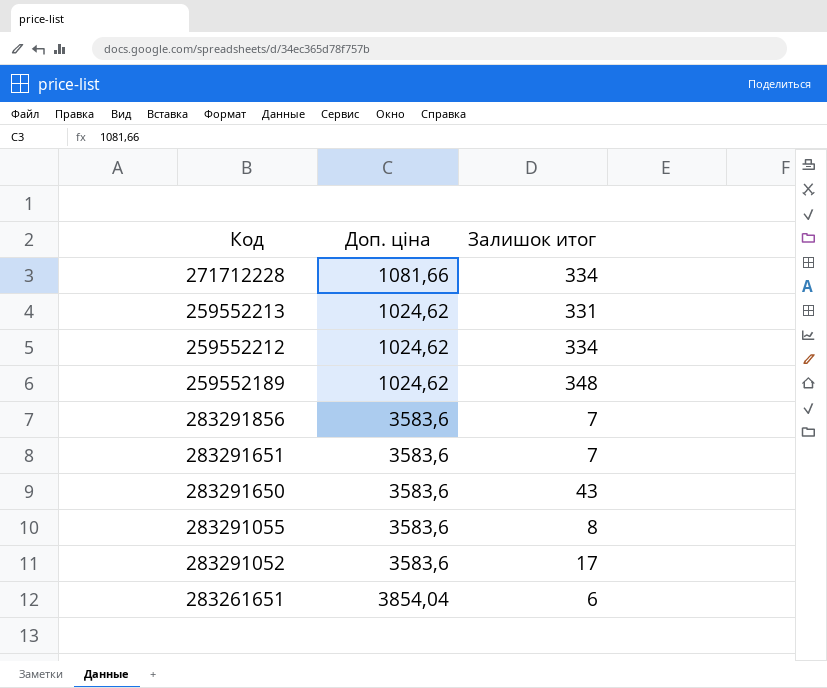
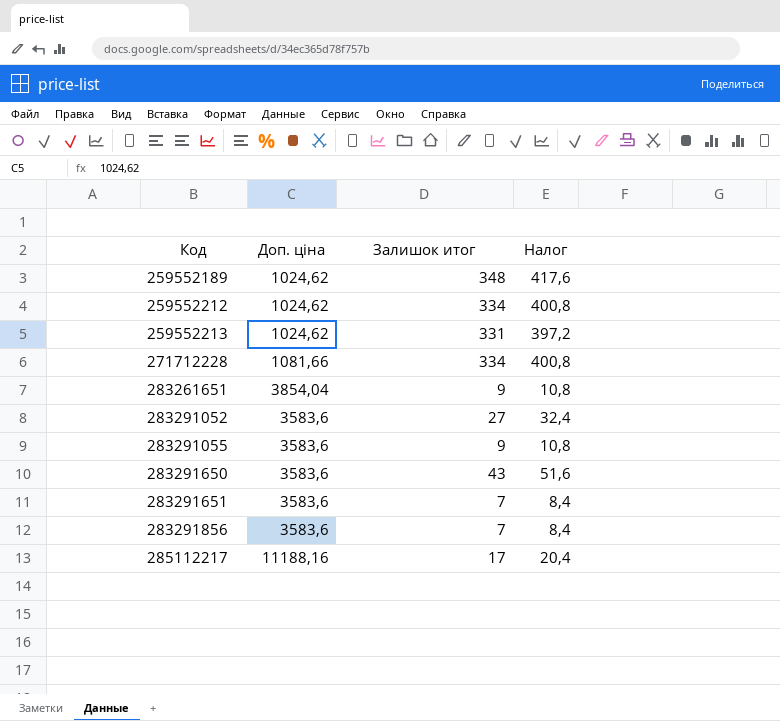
row order: none -> Код ascending
column Налог | formula: none -> [Залишок итог] * 1,2
283261651 | Залишок итог: 6 -> 9
283291052 | Залишок итог: 17 -> 27
283291055 | Залишок итог: 8 -> 9
row 285112217: none -> 11188,16 | 17 | 20,4

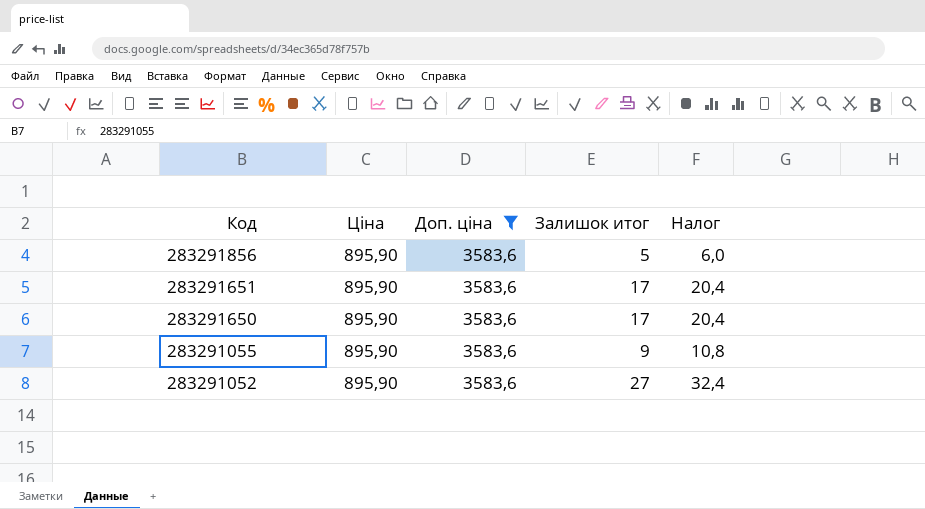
filter: none -> Доп. ціна = 3583,6
row order: Код ascending -> Код descending
column Ціна | position: none -> 2
283291856 | Залишок итог: 7 -> 5
283291856 | Налог: 8,4 -> 6,0
283291651 | Залишок итог: 7 -> 17
283291651 | Налог: 8,4 -> 20,4
283291650 | Залишок итог: 43 -> 17
283291650 | Налог: 51,6 -> 20,4

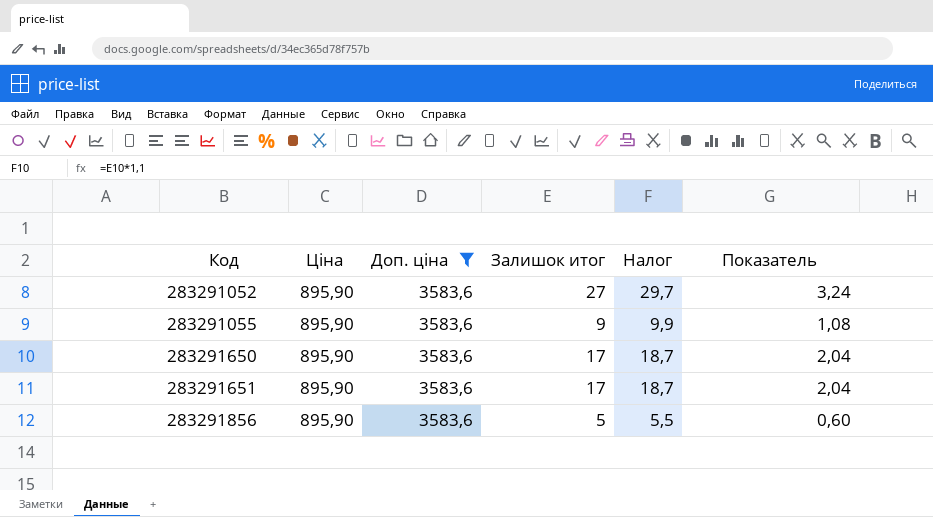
row order: Код descending -> Код ascending
column Налог | formula: [Залишок итог] * 1,2 -> [Залишок итог] * 1,1
column Показатель | formula: none -> [Залишок итог] * 0,12

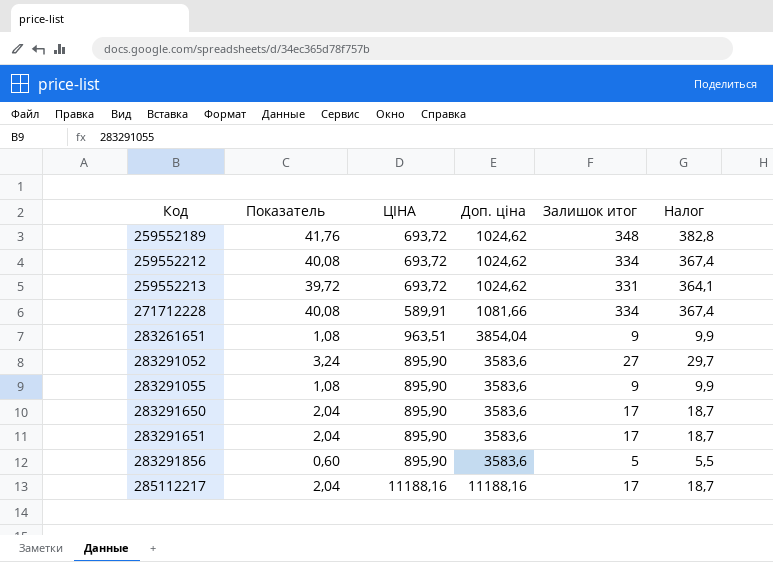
filter: Доп. ціна = 3583,6 -> none
column Показатель | position: 6 -> 2
column name: Ціна -> ЦІНА

